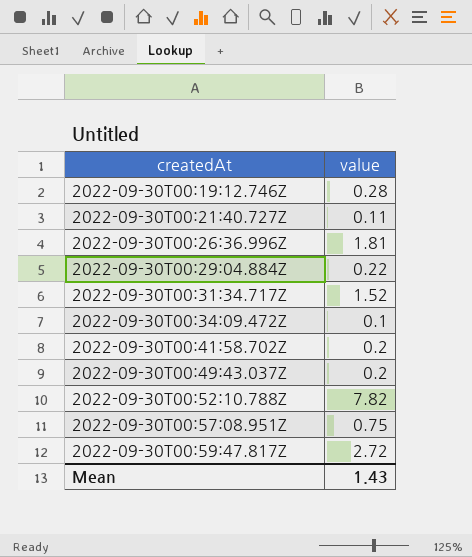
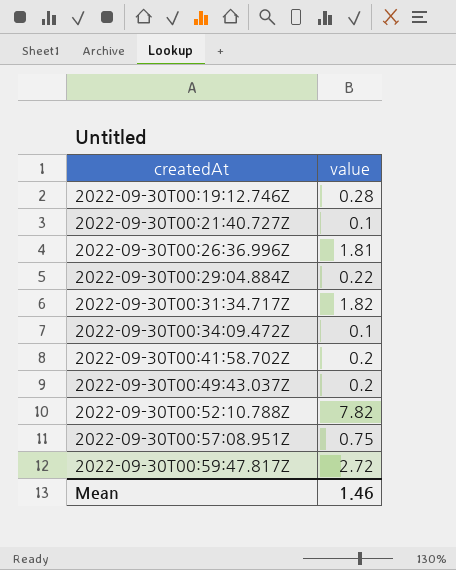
2022-09-30T00:21:40.727Z | value: 0.11 -> 0.1
2022-09-30T00:31:34.717Z | value: 1.52 -> 1.82
Mean | value: 1.43 -> 1.46

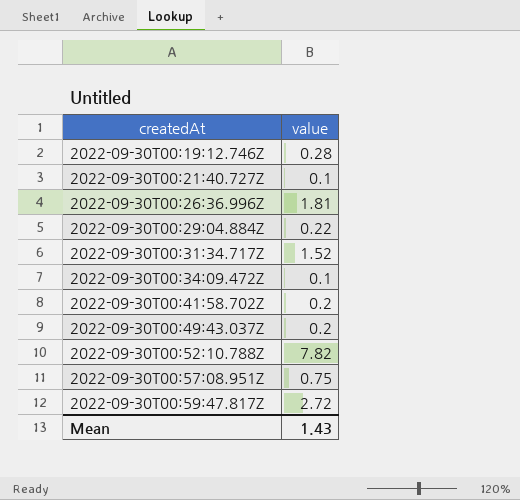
2022-09-30T00:31:34.717Z | value: 1.82 -> 1.52
Mean | value: 1.46 -> 1.43

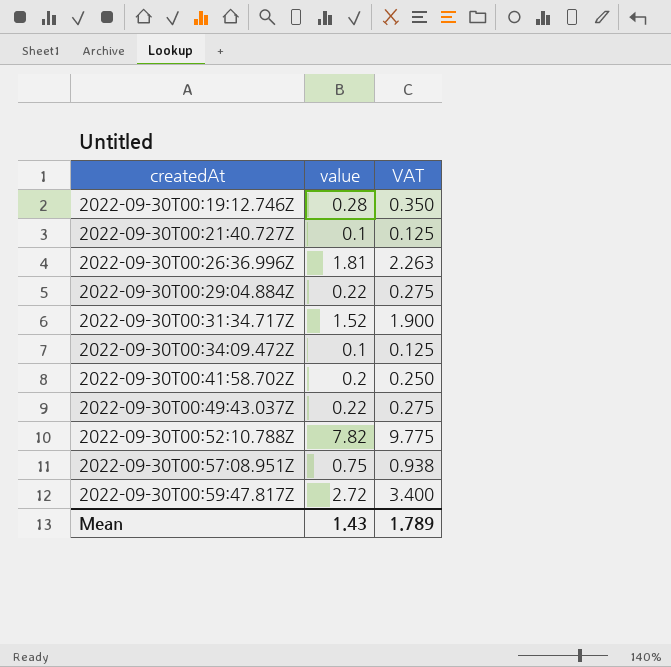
column VAT | formula: none -> [value] * 1.25
2022-09-30T00:49:43.037Z | value: 0.2 -> 0.22

